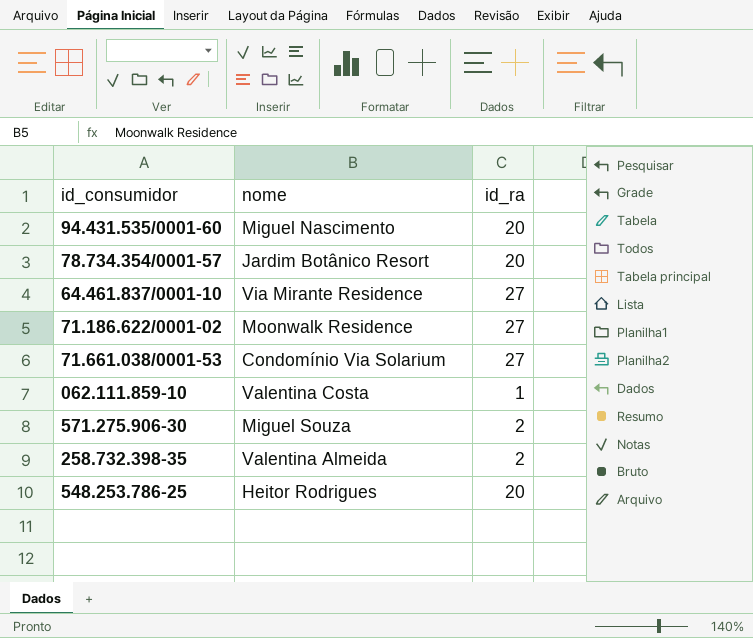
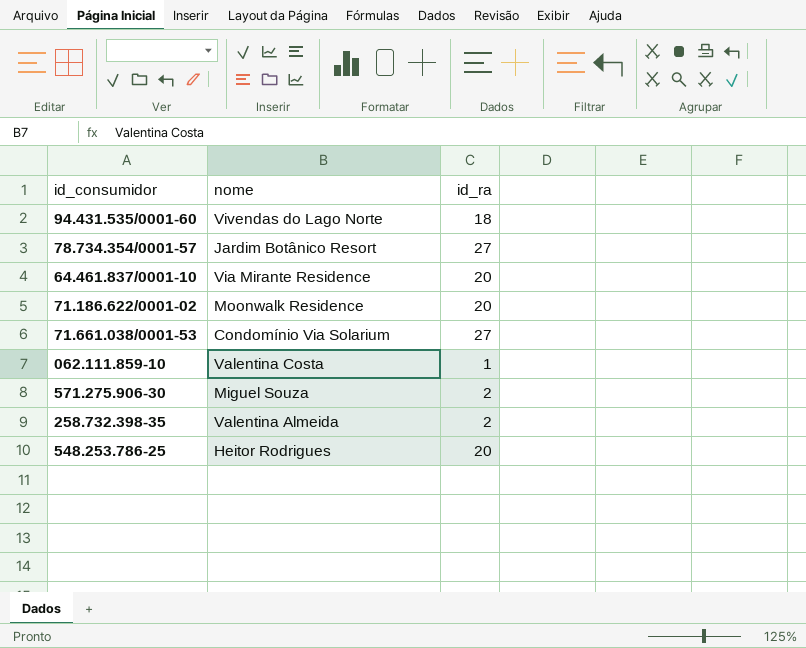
94.431.535/0001-60 | nome: Miguel Nascimento -> Vivendas do Lago Norte
94.431.535/0001-60 | id_ra: 20 -> 18
78.734.354/0001-57 | id_ra: 20 -> 27
64.461.837/0001-10 | id_ra: 27 -> 20
71.186.622/0001-02 | id_ra: 27 -> 20

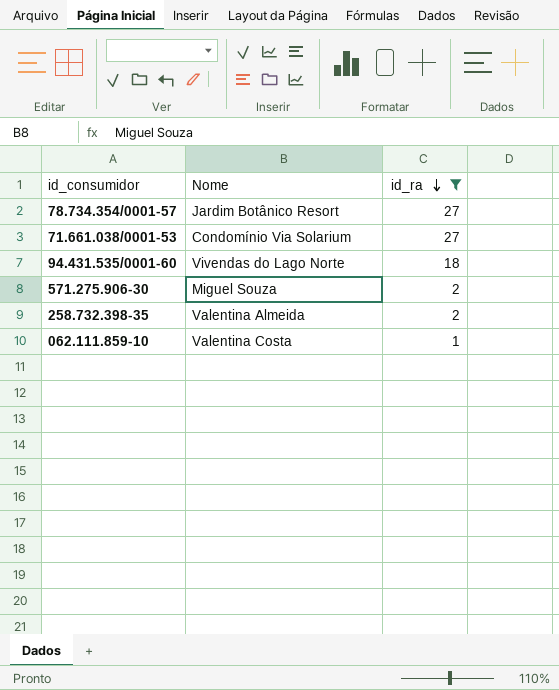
filter: none -> id_ra != 20
row order: none -> id_ra descending
column name: nome -> Nome

